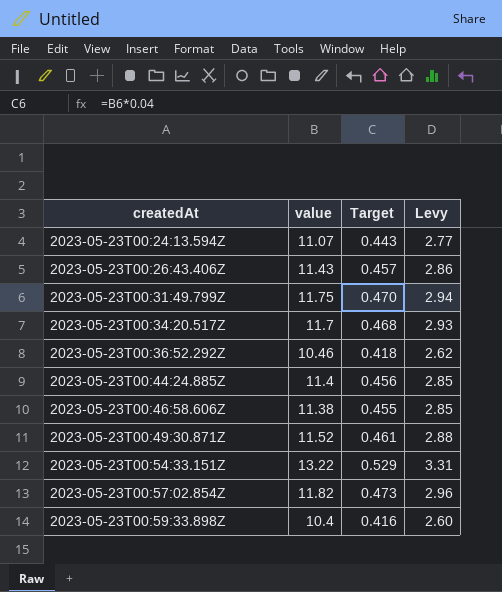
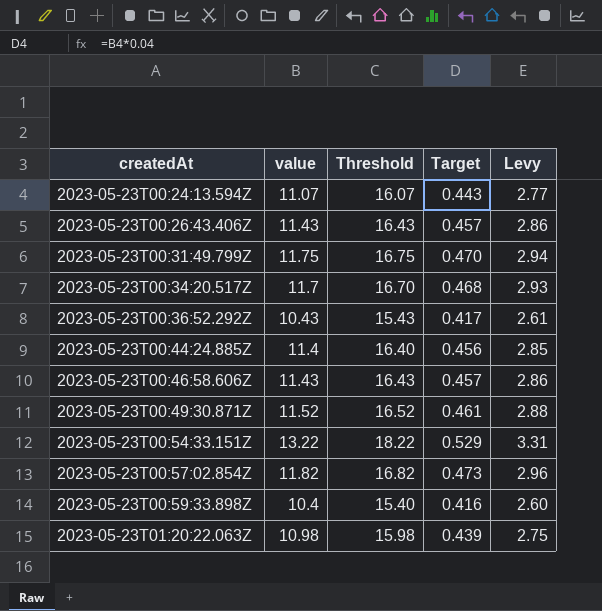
column Threshold | formula: none -> [value] + 5
2023-05-23T00:36:52.292Z | value: 10.46 -> 10.43
2023-05-23T00:36:52.292Z | Target: 0.418 -> 0.417
2023-05-23T00:36:52.292Z | Levy: 2.62 -> 2.61
2023-05-23T00:46:58.606Z | value: 11.38 -> 11.43
2023-05-23T00:46:58.606Z | Target: 0.455 -> 0.457
2023-05-23T00:46:58.606Z | Levy: 2.85 -> 2.86
row 2023-05-23T01:20:22.063Z: none -> 10.98 | 15.98 | 0.439 | 2.75

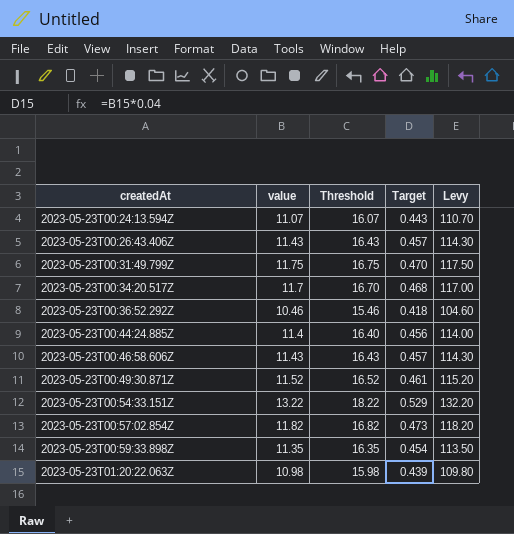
column Levy | formula: [value] * 0.25 -> [value] * 10
2023-05-23T00:36:52.292Z | value: 10.43 -> 10.46
2023-05-23T00:36:52.292Z | Threshold: 15.43 -> 15.46
2023-05-23T00:36:52.292Z | Target: 0.417 -> 0.418
2023-05-23T00:59:33.898Z | value: 10.4 -> 11.35
2023-05-23T00:59:33.898Z | Threshold: 15.40 -> 16.35
2023-05-23T00:59:33.898Z | Target: 0.416 -> 0.454

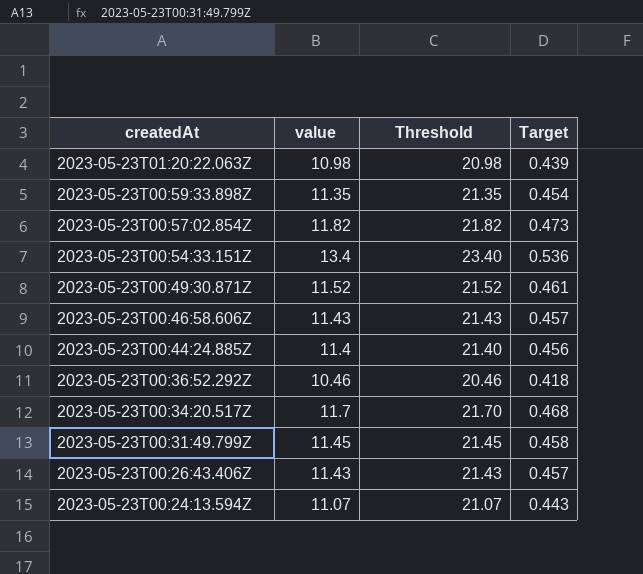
row order: createdAt ascending -> createdAt descending
column Levy | formula: [value] * 10 -> none
column Threshold | formula: [value] + 5 -> [value] + 10
2023-05-23T00:54:33.151Z | value: 13.22 -> 13.4
2023-05-23T00:54:33.151Z | Target: 0.529 -> 0.536
2023-05-23T00:31:49.799Z | value: 11.75 -> 11.45
2023-05-23T00:31:49.799Z | Target: 0.470 -> 0.458

